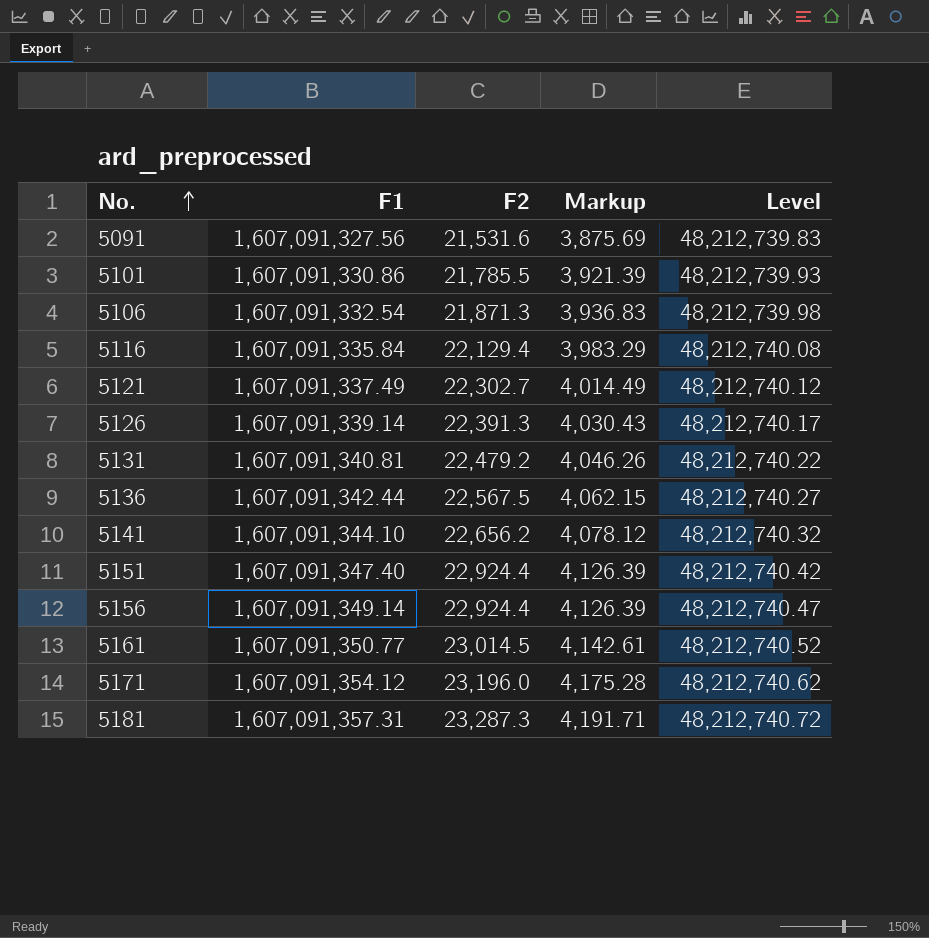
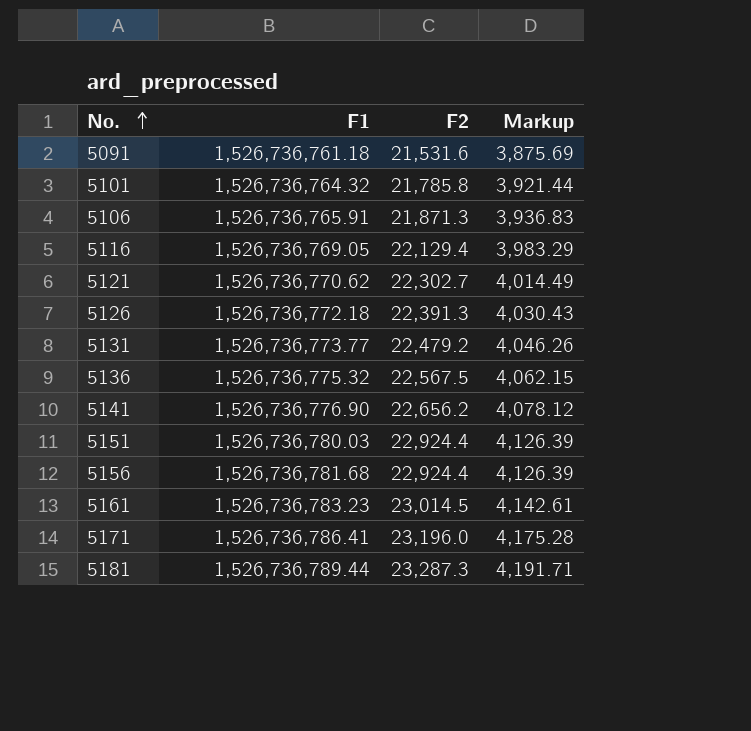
column Level | formula: [F1] * 0.03 -> none
5091 | F1: 1,607,091,327.56 -> 1,526,736,761.18
5101 | F1: 1,607,091,330.86 -> 1,526,736,764.32
5101 | F2: 21,785.5 -> 21,785.8
5101 | Markup: 3,921.39 -> 3,921.44
5106 | F1: 1,607,091,332.54 -> 1,526,736,765.91
5116 | F1: 1,607,091,335.84 -> 1,526,736,769.05
5121 | F1: 1,607,091,337.49 -> 1,526,736,770.62
5126 | F1: 1,607,091,339.14 -> 1,526,736,772.18
5131 | F1: 1,607,091,340.81 -> 1,526,736,773.77
5136 | F1: 1,607,091,342.44 -> 1,526,736,775.32
5141 | F1: 1,607,091,344.10 -> 1,526,736,776.90
5151 | F1: 1,607,091,347.40 -> 1,526,736,780.03
5156 | F1: 1,607,091,349.14 -> 1,526,736,781.68
5161 | F1: 1,607,091,350.77 -> 1,526,736,783.23
5171 | F1: 1,607,091,354.12 -> 1,526,736,786.41
5181 | F1: 1,607,091,357.31 -> 1,526,736,789.44

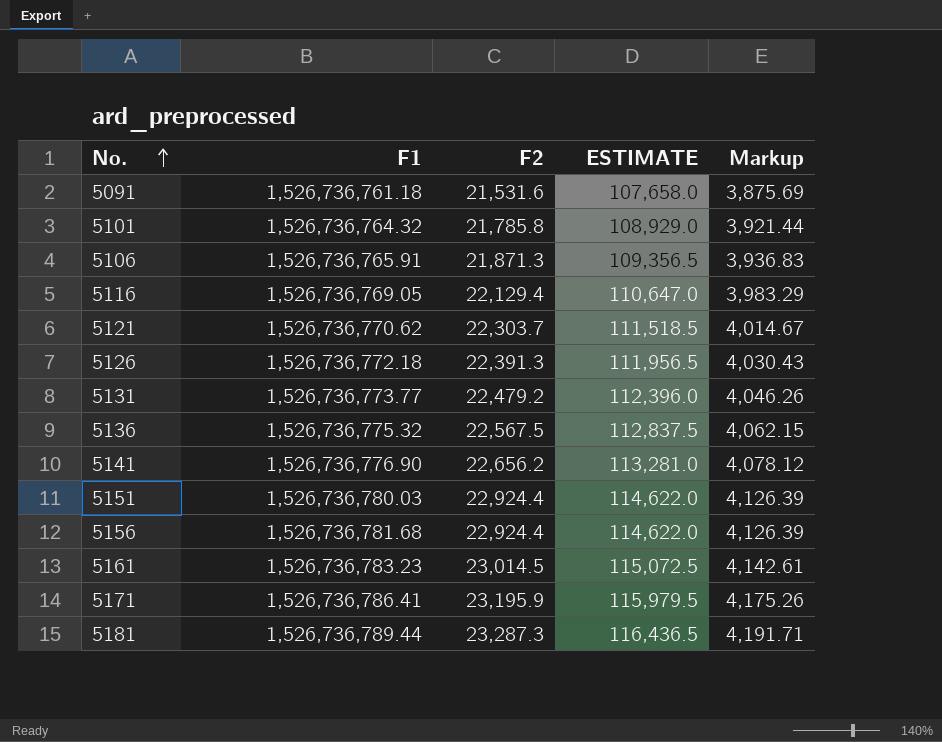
column ESTIMATE | formula: none -> [F2] * 5
5121 | F2: 22,302.7 -> 22,303.7
5121 | Markup: 4,014.49 -> 4,014.67
5171 | F2: 23,196.0 -> 23,195.9
5171 | Markup: 4,175.28 -> 4,175.26

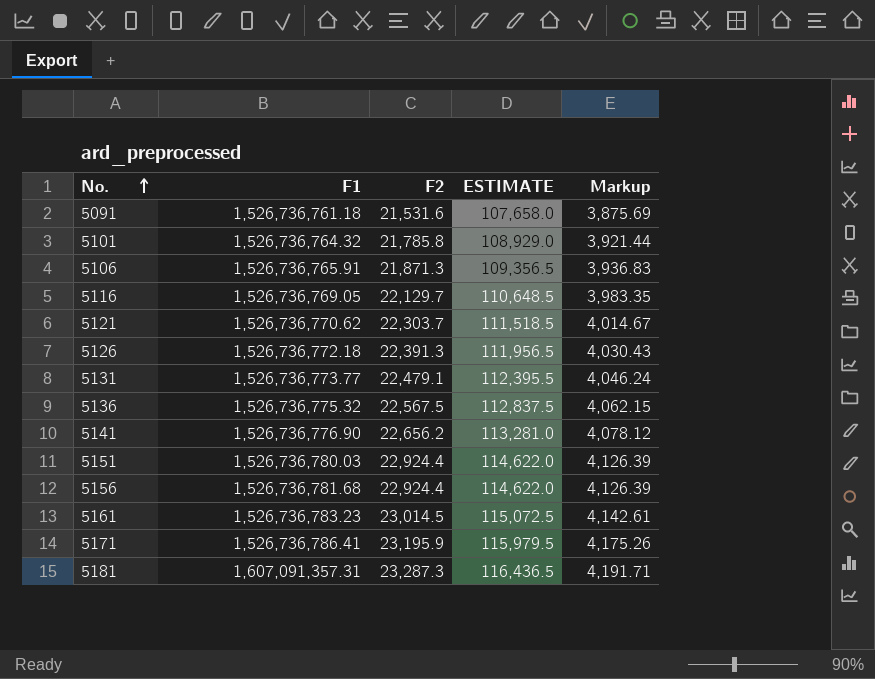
5116 | F2: 22,129.4 -> 22,129.7
5116 | ESTIMATE: 110,647.0 -> 110,648.5
5116 | Markup: 3,983.29 -> 3,983.35
5131 | F2: 22,479.2 -> 22,479.1
5131 | ESTIMATE: 112,396.0 -> 112,395.5
5131 | Markup: 4,046.26 -> 4,046.24
5181 | F1: 1,526,736,789.44 -> 1,607,091,357.31

